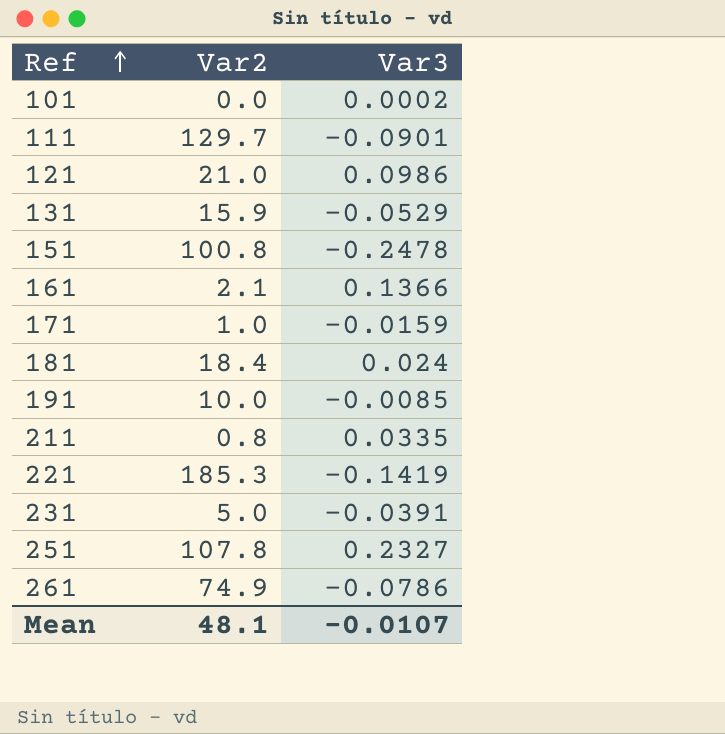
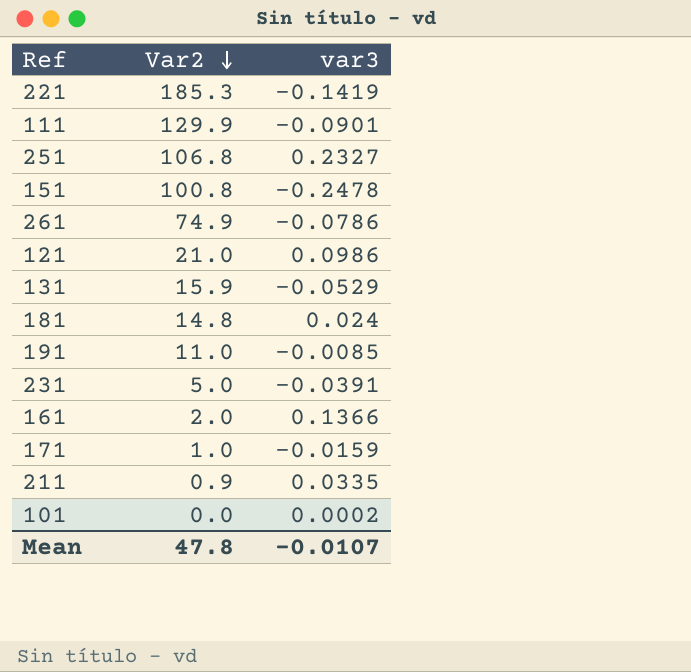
row order: Ref ascending -> Var2 descending
column name: Var3 -> var3
111 | Var2: 129.7 -> 129.9
251 | Var2: 107.8 -> 106.8
181 | Var2: 18.4 -> 14.8
191 | Var2: 10.0 -> 11.0
161 | Var2: 2.1 -> 2.0
211 | Var2: 0.8 -> 0.9
Mean | Var2: 48.1 -> 47.8

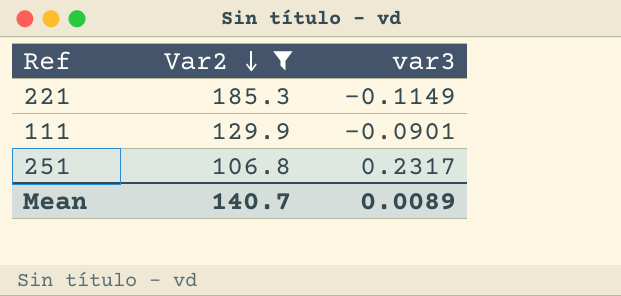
filter: none -> Var2 >= 106.8
221 | var3: -0.1419 -> -0.1149
251 | var3: 0.2327 -> 0.2317
Mean | Var2: 47.8 -> 140.7
Mean | var3: -0.0107 -> 0.0089

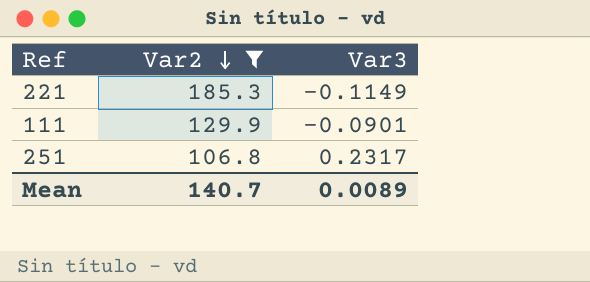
column name: var3 -> Var3

